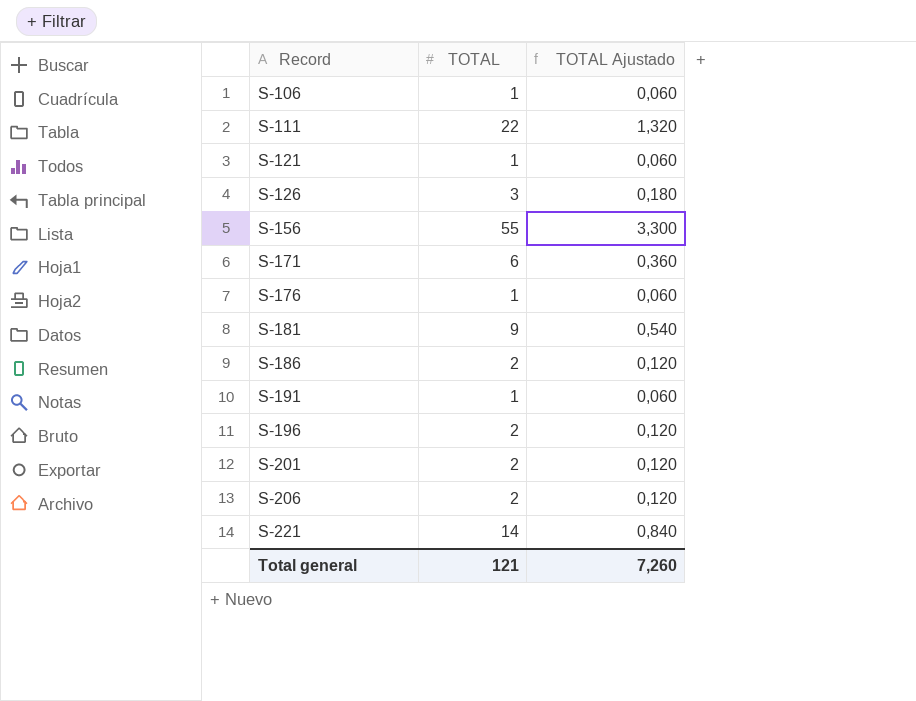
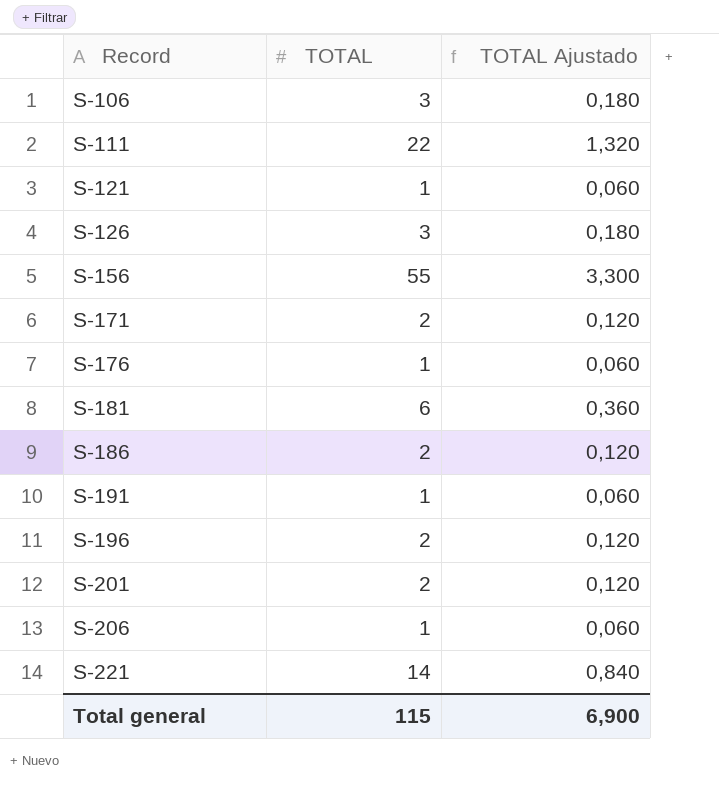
S-106 | TOTAL: 1 -> 3
S-106 | TOTAL Ajustado: 0,060 -> 0,180
S-171 | TOTAL: 6 -> 2
S-171 | TOTAL Ajustado: 0,360 -> 0,120
S-181 | TOTAL: 9 -> 6
S-181 | TOTAL Ajustado: 0,540 -> 0,360
S-206 | TOTAL: 2 -> 1
S-206 | TOTAL Ajustado: 0,120 -> 0,060
Total general | TOTAL: 121 -> 115
Total general | TOTAL Ajustado: 7,260 -> 6,900

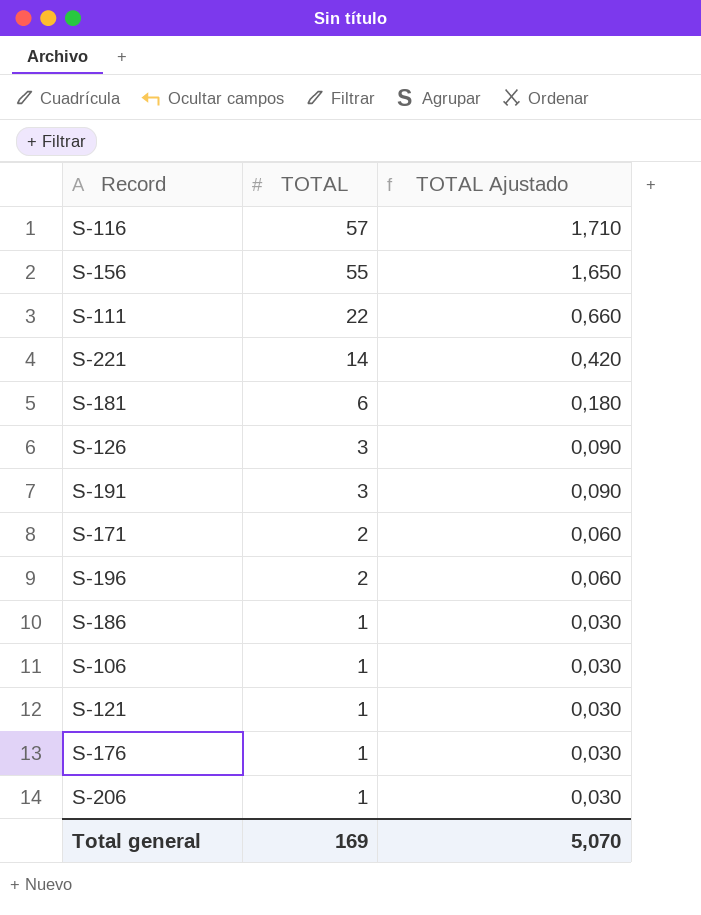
row order: Record ascending -> TOTAL descending
column TOTAL Ajustado | formula: [TOTAL] * 0,06 -> [TOTAL] * 0,03
row S-201: 2 | 0,120 -> none
row S-116: none -> 57 | 1,710
S-191 | TOTAL: 1 -> 3
S-186 | TOTAL: 2 -> 1
S-106 | TOTAL: 3 -> 1
Total general | TOTAL: 115 -> 169
Total general | TOTAL Ajustado: 6,900 -> 5,070

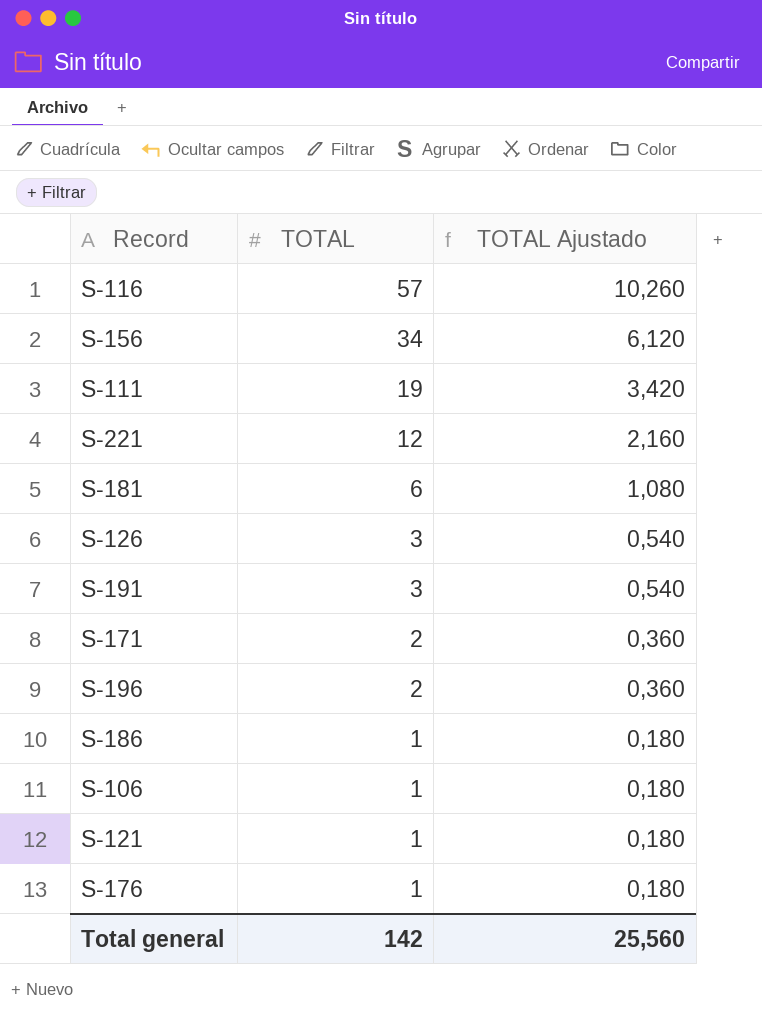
column TOTAL Ajustado | formula: [TOTAL] * 0,03 -> [TOTAL] * 0,18
row S-206: 1 | 0,030 -> none
S-156 | TOTAL: 55 -> 34
S-111 | TOTAL: 22 -> 19
S-221 | TOTAL: 14 -> 12
Total general | TOTAL: 169 -> 142
Total general | TOTAL Ajustado: 5,070 -> 25,560

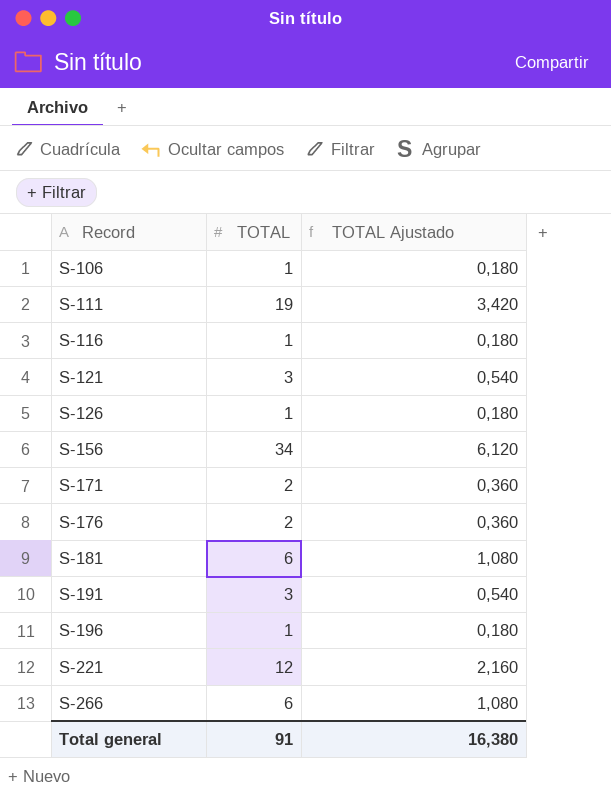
row order: TOTAL descending -> Record ascending
row S-186: 1 | 0,180 -> none
S-116 | TOTAL: 57 -> 1
S-116 | TOTAL Ajustado: 10,260 -> 0,180
S-121 | TOTAL: 1 -> 3
S-121 | TOTAL Ajustado: 0,180 -> 0,540
S-126 | TOTAL: 3 -> 1
S-126 | TOTAL Ajustado: 0,540 -> 0,180
S-176 | TOTAL: 1 -> 2
S-176 | TOTAL Ajustado: 0,180 -> 0,360
S-196 | TOTAL: 2 -> 1
S-196 | TOTAL Ajustado: 0,360 -> 0,180
row S-266: none -> 6 | 1,080
Total general | TOTAL: 142 -> 91
Total general | TOTAL Ajustado: 25,560 -> 16,380

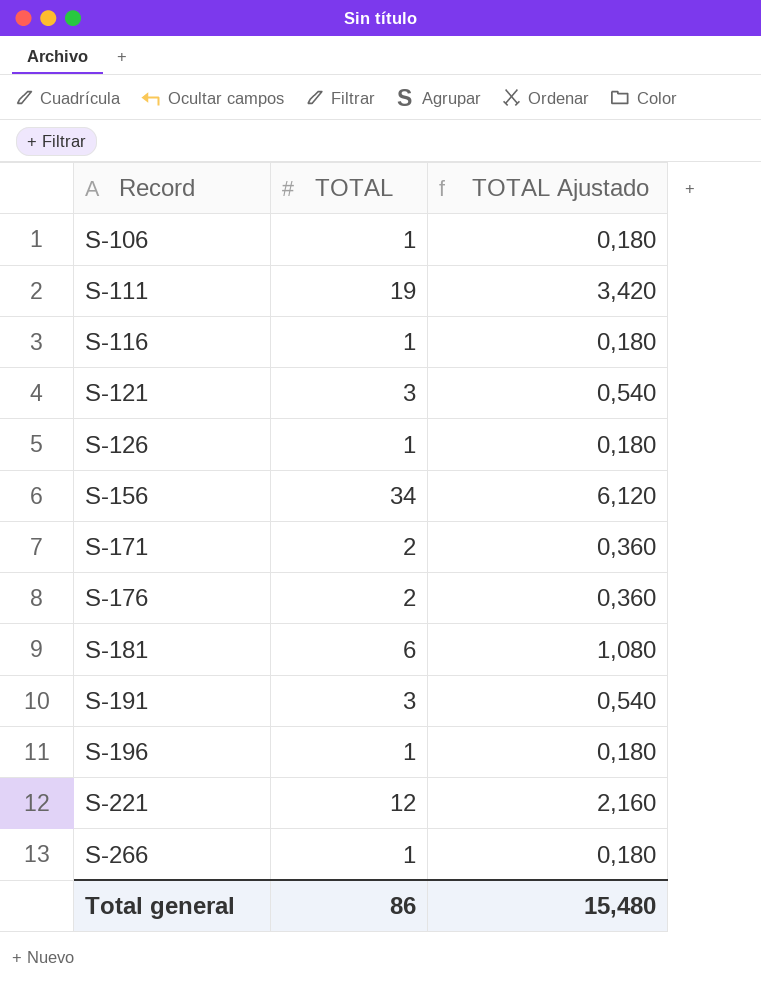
S-266 | TOTAL: 6 -> 1
S-266 | TOTAL Ajustado: 1,080 -> 0,180
Total general | TOTAL: 91 -> 86
Total general | TOTAL Ajustado: 16,380 -> 15,480

